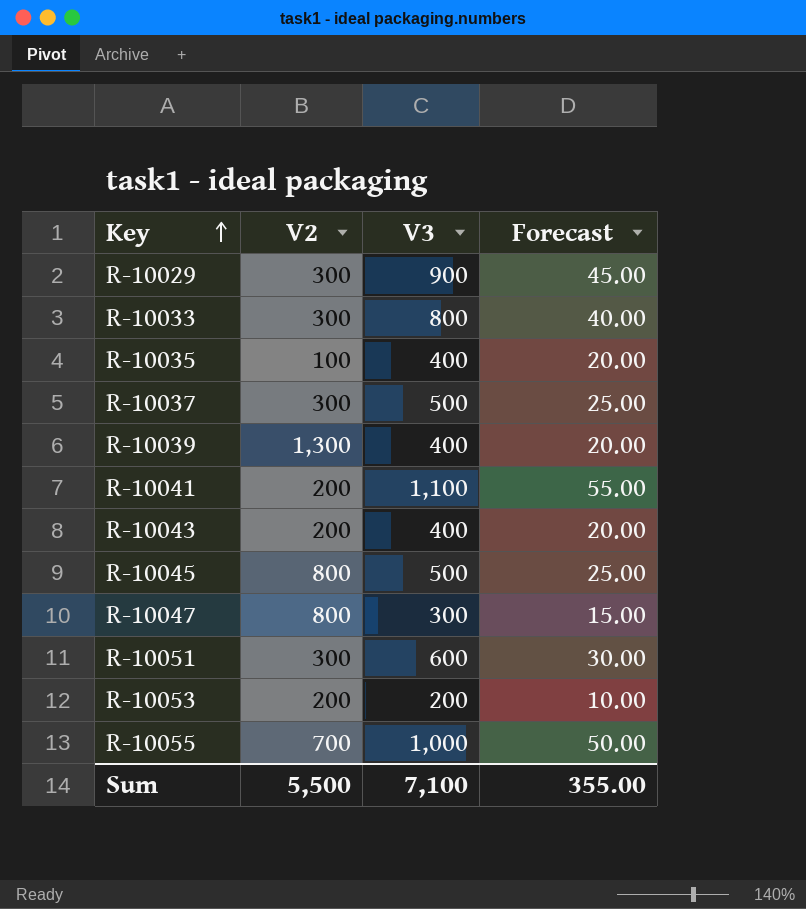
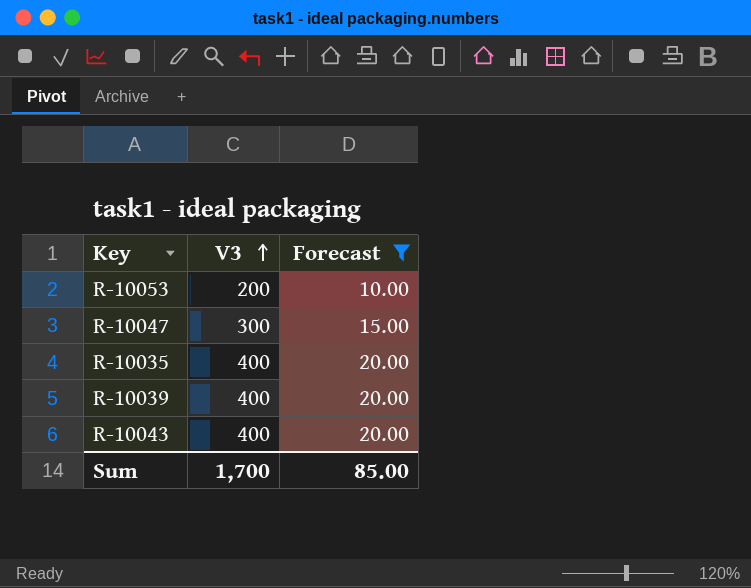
filter: none -> Forecast <= 20.00
row order: Key ascending -> V3 ascending
column V2 | position: 2 -> none
Sum | V3: 7,100 -> 1,700
Sum | Forecast: 355.00 -> 85.00

